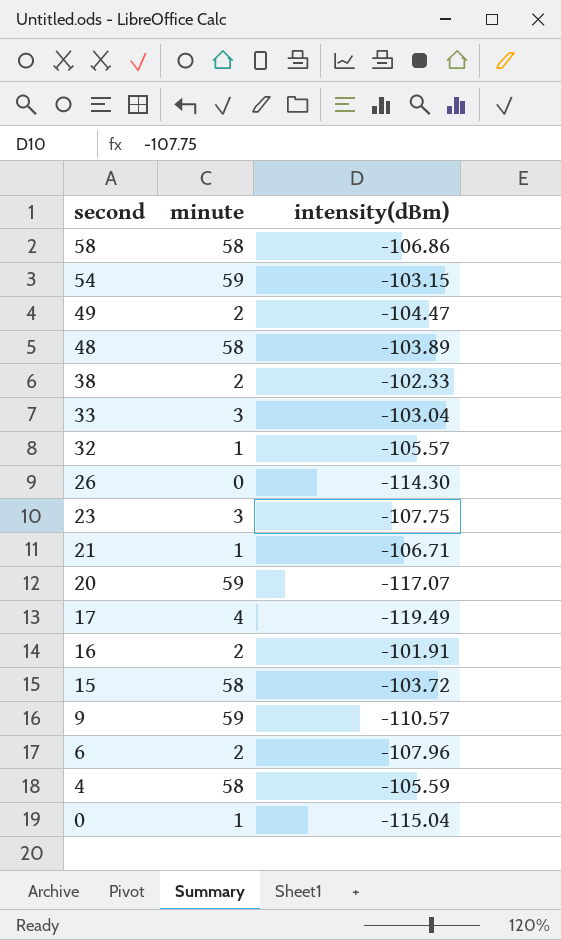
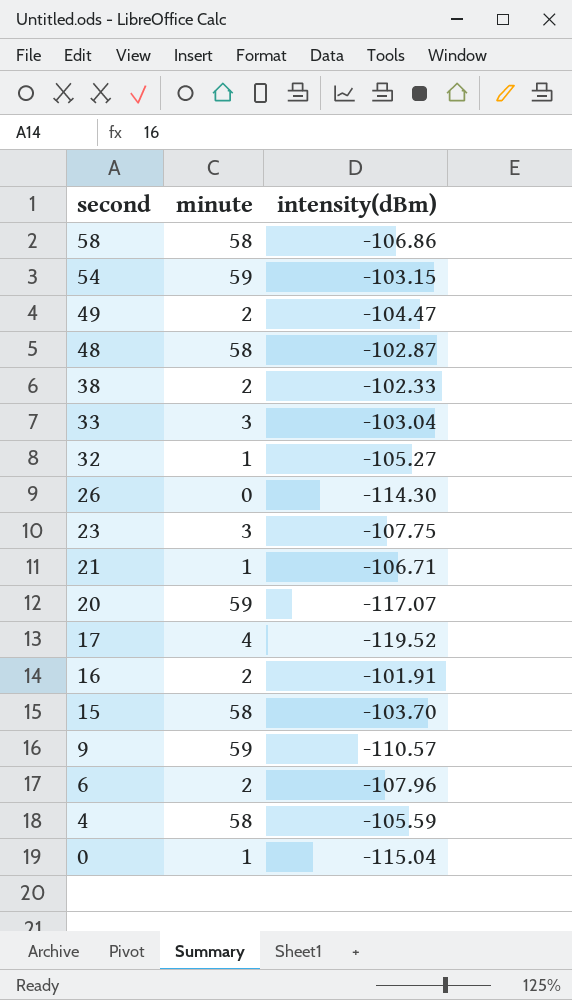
48 | intensity(dBm): -103.89 -> -102.87
32 | intensity(dBm): -105.57 -> -105.27
17 | intensity(dBm): -119.49 -> -119.52
15 | intensity(dBm): -103.72 -> -103.70

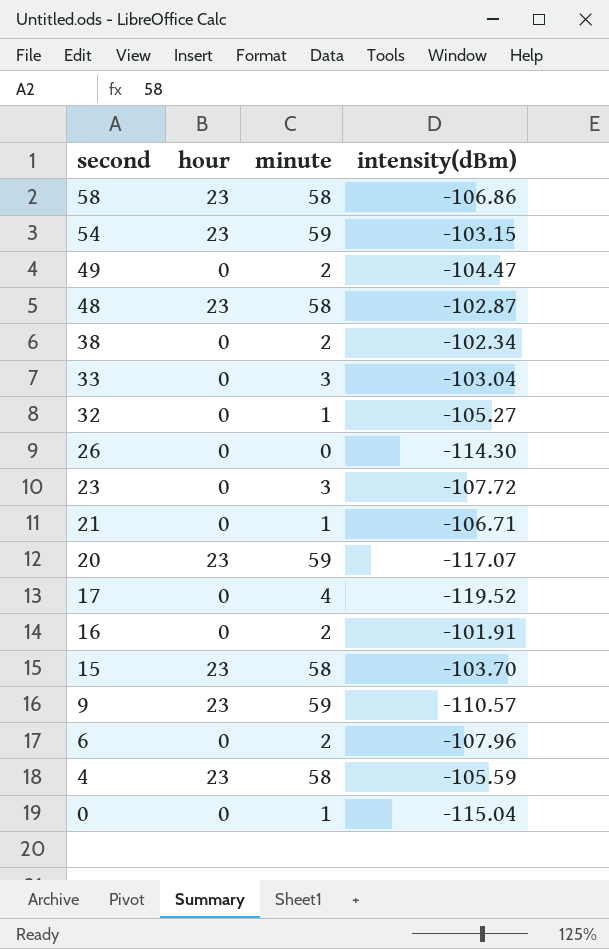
column hour | position: none -> 2
38 | intensity(dBm): -102.33 -> -102.34
23 | intensity(dBm): -107.75 -> -107.72

